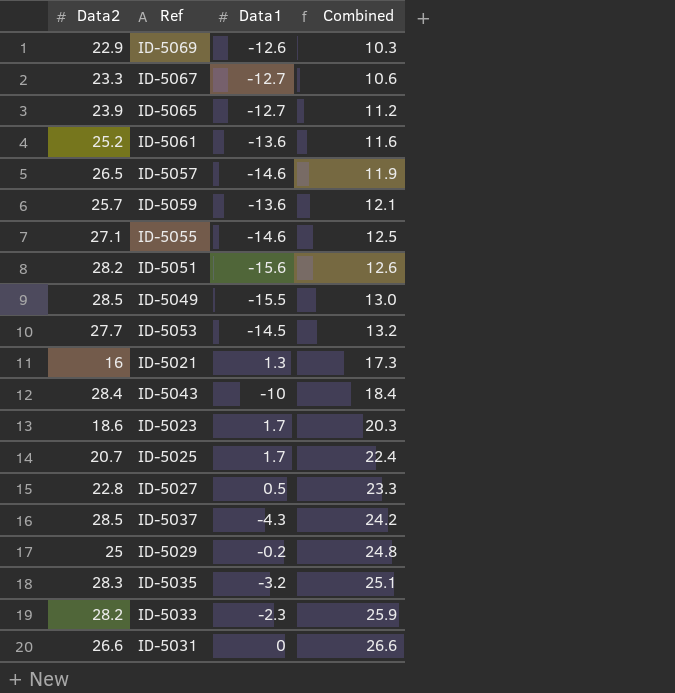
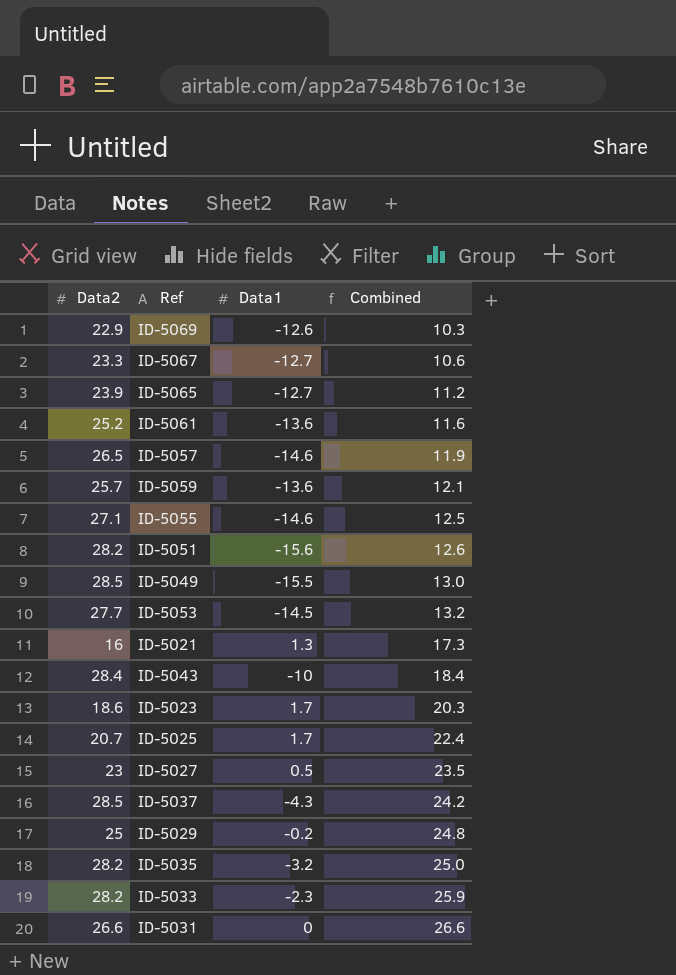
ID-5027 | Data2: 22.8 -> 23
ID-5027 | Combined: 23.3 -> 23.5
ID-5035 | Data2: 28.3 -> 28.2
ID-5035 | Combined: 25.1 -> 25.0

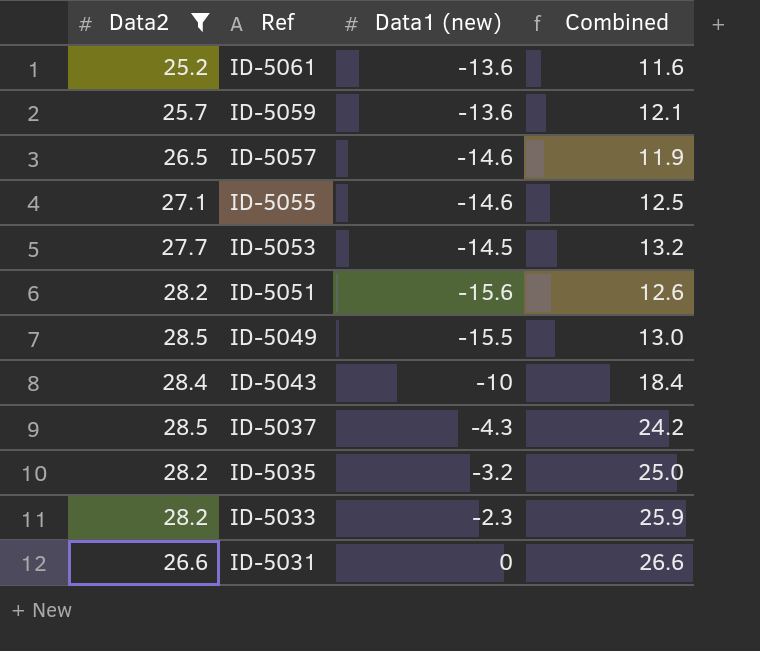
filter: none -> Data2 >= 25.2
row order: Combined ascending -> Ref descending
column name: Data1 -> Data1 (new)

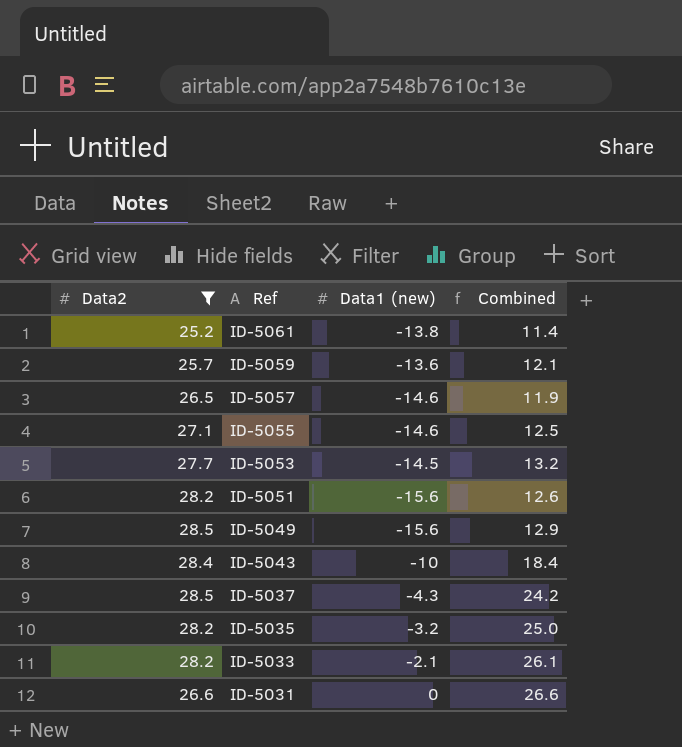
ID-5061 | Data1 (new): -13.6 -> -13.8
ID-5061 | Combined: 11.6 -> 11.4
ID-5049 | Data1 (new): -15.5 -> -15.6
ID-5049 | Combined: 13.0 -> 12.9
ID-5033 | Data1 (new): -2.3 -> -2.1
ID-5033 | Combined: 25.9 -> 26.1

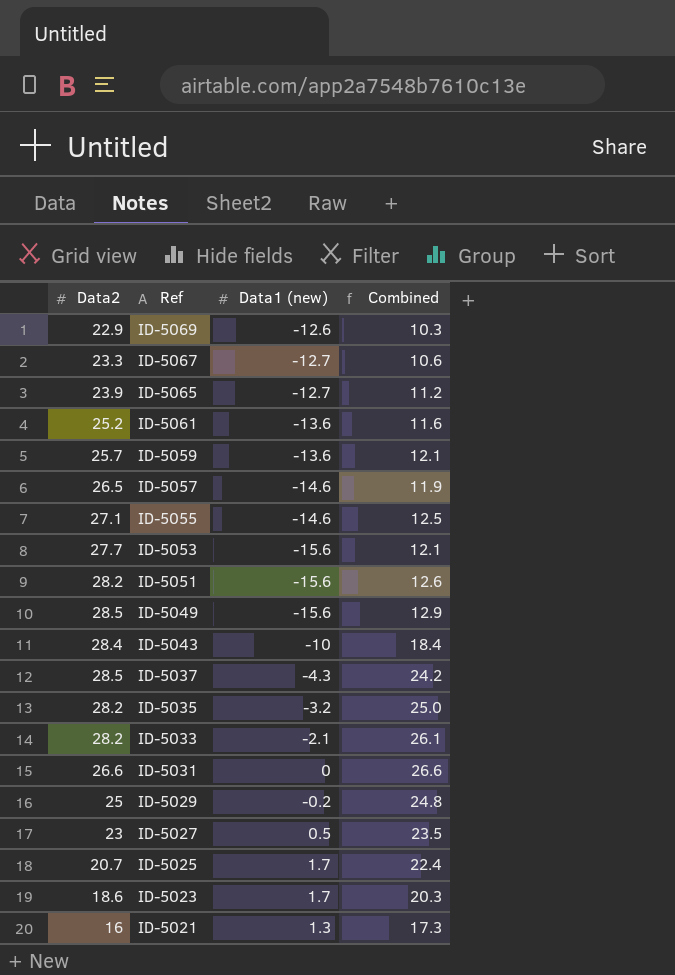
filter: Data2 >= 25.2 -> none
ID-5061 | Data1 (new): -13.8 -> -13.6
ID-5061 | Combined: 11.4 -> 11.6
ID-5053 | Data1 (new): -14.5 -> -15.6
ID-5053 | Combined: 13.2 -> 12.1

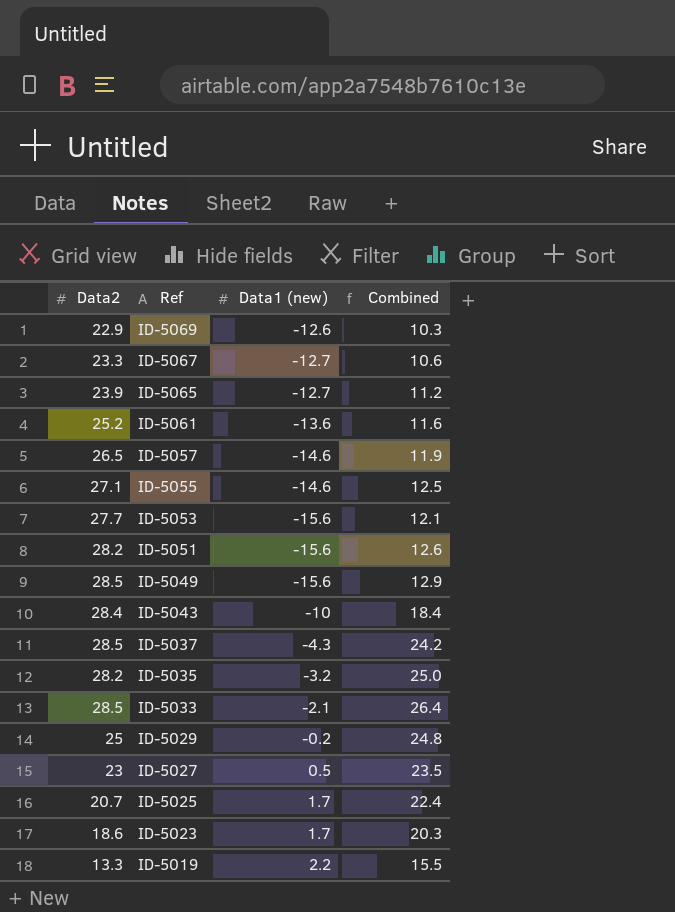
row ID-5059: 25.7 | -13.6 | 12.1 -> none
row ID-5031: 26.6 | 0 | 26.6 -> none
row ID-5021: 16 | 1.3 | 17.3 -> none
ID-5033 | Data2: 28.2 -> 28.5
ID-5033 | Combined: 26.1 -> 26.4
row ID-5019: none -> 13.3 | 2.2 | 15.5

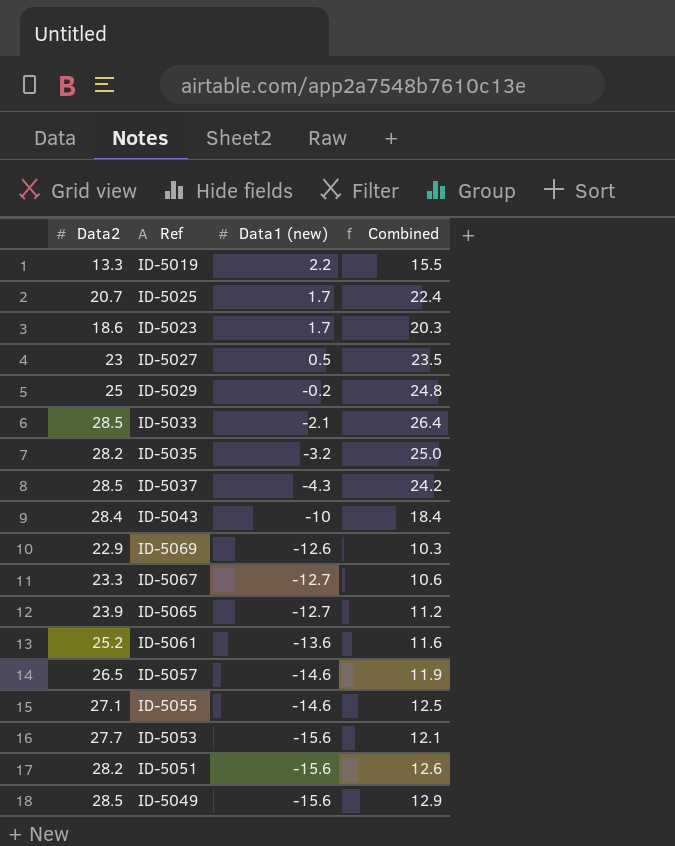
row order: Ref descending -> Data1 (new) descending

